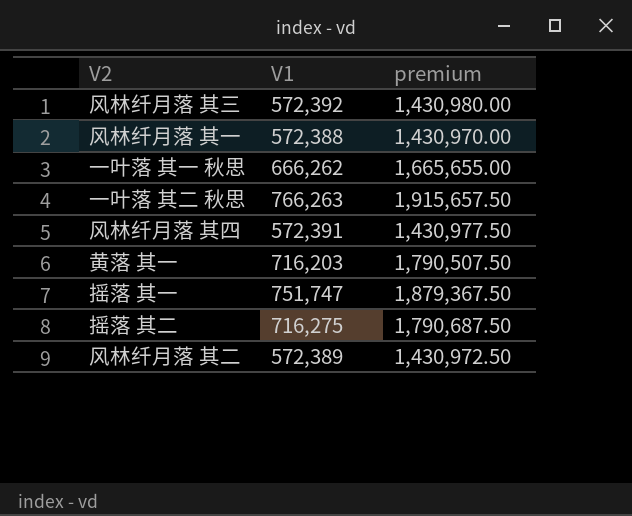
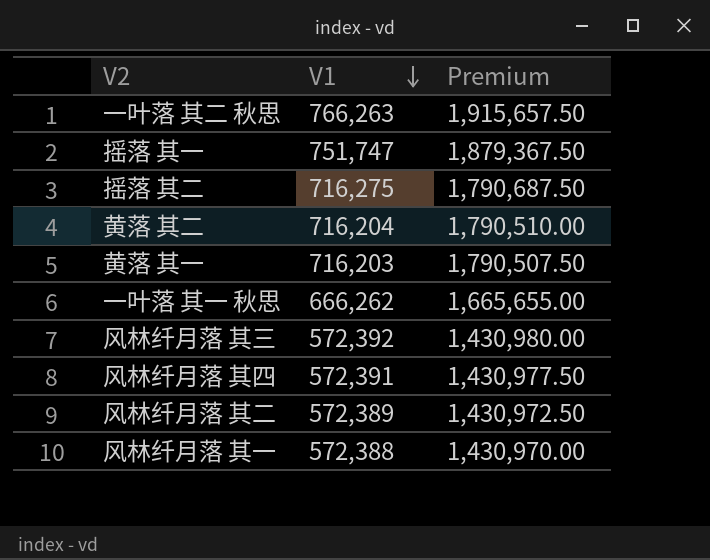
row order: none -> V1 descending
column name: premium -> Premium
row 黄落 其二: none -> 716,204 | 1,790,510.00

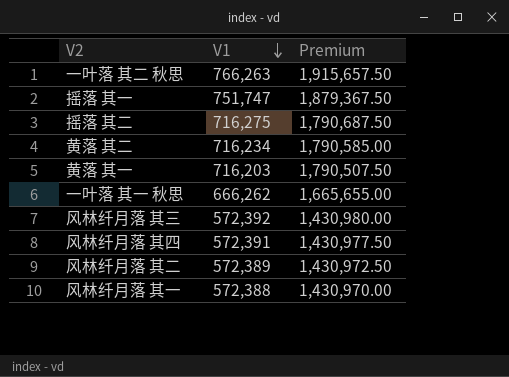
黄落 其二 | V1: 716,204 -> 716,234
黄落 其二 | Premium: 1,790,510.00 -> 1,790,585.00

